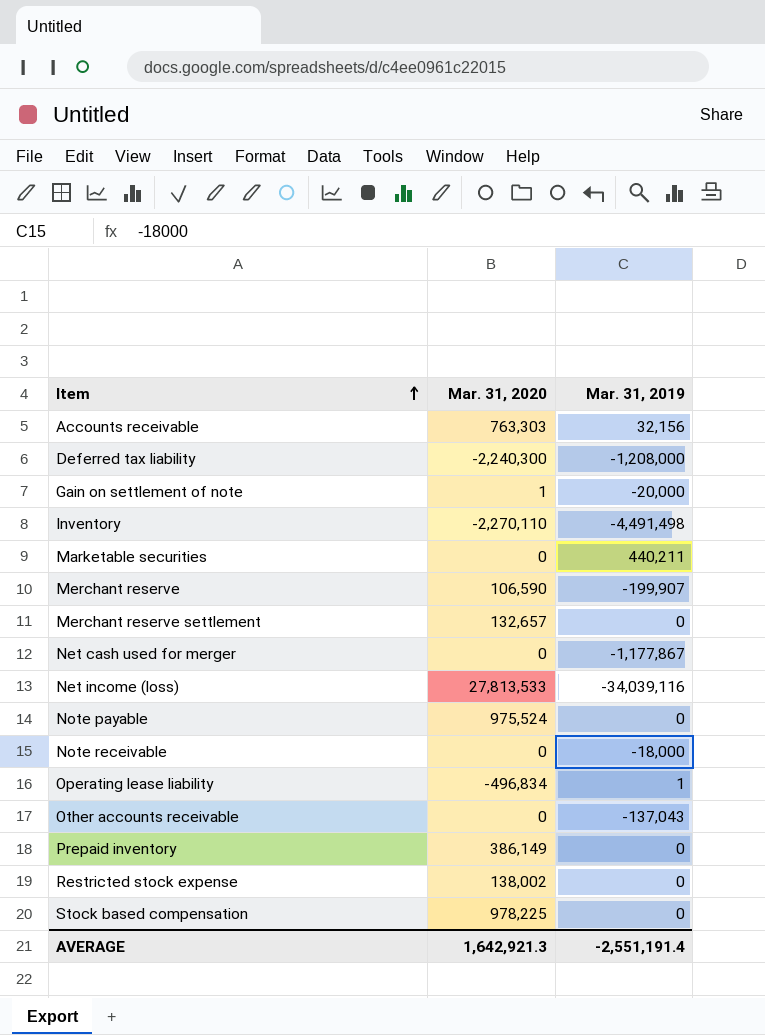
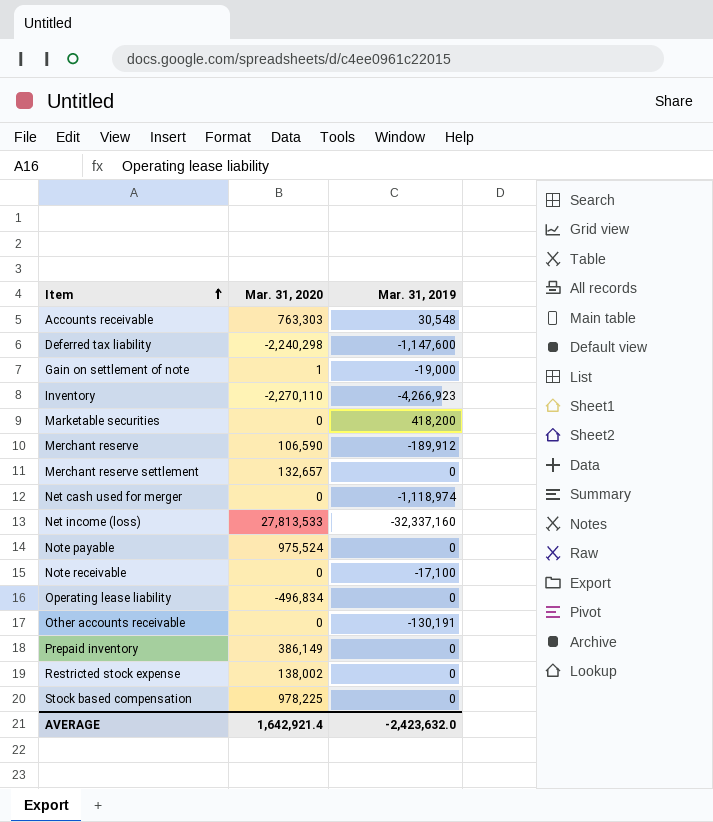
Accounts receivable | Mar. 31, 2019: 32,156 -> 30,548
Deferred tax liability | Mar. 31, 2020: -2,240,300 -> -2,240,298
Deferred tax liability | Mar. 31, 2019: -1,208,000 -> -1,147,600
Gain on settlement of note | Mar. 31, 2019: -20,000 -> -19,000
Inventory | Mar. 31, 2019: -4,491,498 -> -4,266,923
Marketable securities | Mar. 31, 2019: 440,211 -> 418,200
Merchant reserve | Mar. 31, 2019: -199,907 -> -189,912
Net cash used for merger | Mar. 31, 2019: -1,177,867 -> -1,118,974
Net income (loss) | Mar. 31, 2019: -34,039,116 -> -32,337,160
Note receivable | Mar. 31, 2019: -18,000 -> -17,100
Operating lease liability | Mar. 31, 2019: 1 -> 0
Other accounts receivable | Mar. 31, 2019: -137,043 -> -130,191
AVERAGE | Mar. 31, 2020: 1,642,921.3 -> 1,642,921.4
AVERAGE | Mar. 31, 2019: -2,551,191.4 -> -2,423,632.0

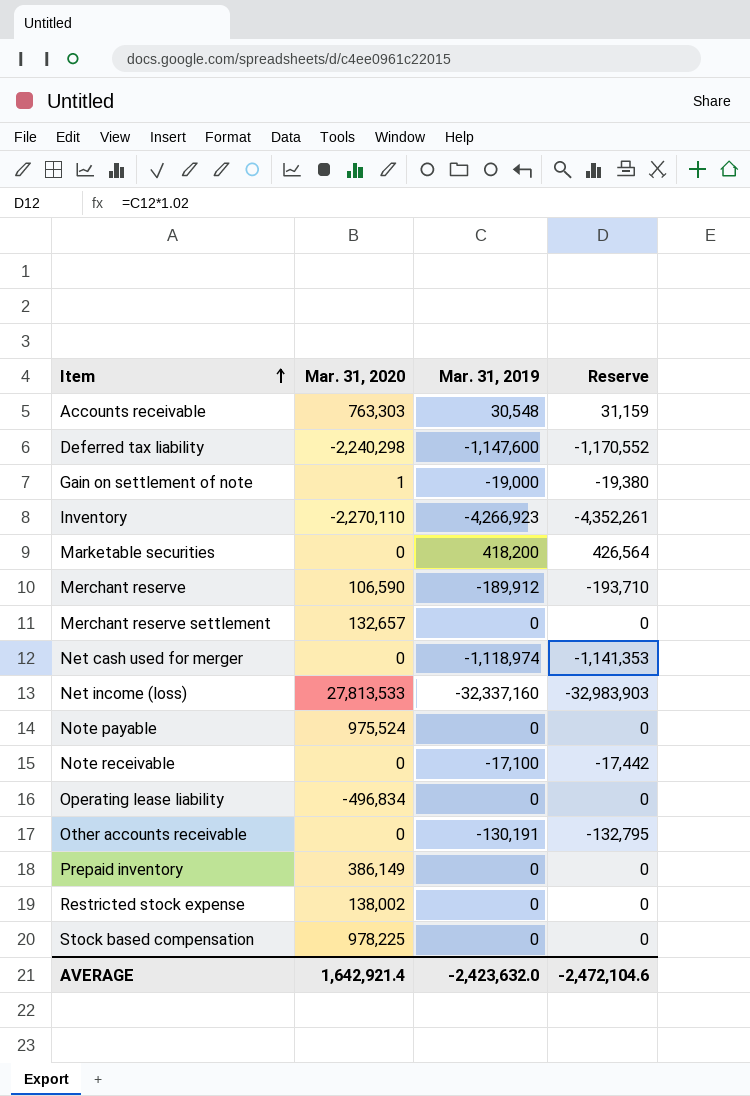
column Reserve | formula: none -> [Mar. 31, 2019] * 1.02

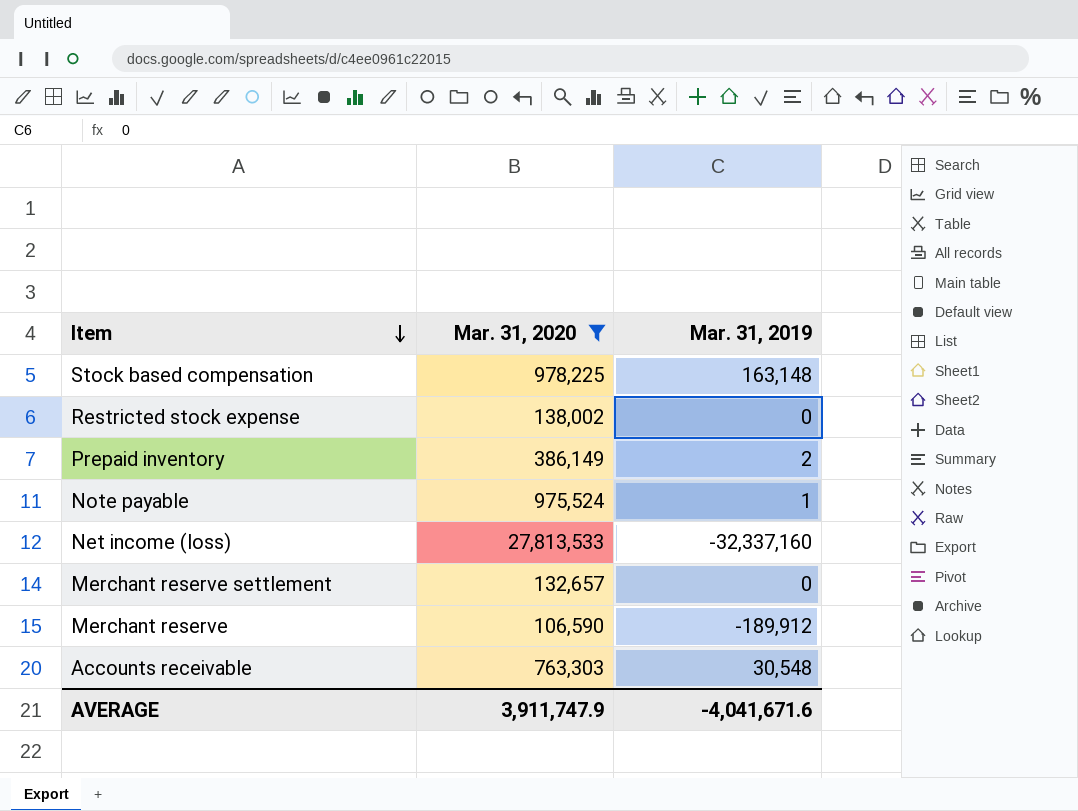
filter: none -> Mar. 31, 2020 >= 106,590
row order: Item ascending -> Item descending
column Reserve | formula: [Mar. 31, 2019] * 1.02 -> none
Stock based compensation | Mar. 31, 2019: 0 -> 163,148
Prepaid inventory | Mar. 31, 2019: 0 -> 2
Note payable | Mar. 31, 2019: 0 -> 1
AVERAGE | Mar. 31, 2020: 1,642,921.4 -> 3,911,747.9
AVERAGE | Mar. 31, 2019: -2,423,632.0 -> -4,041,671.6

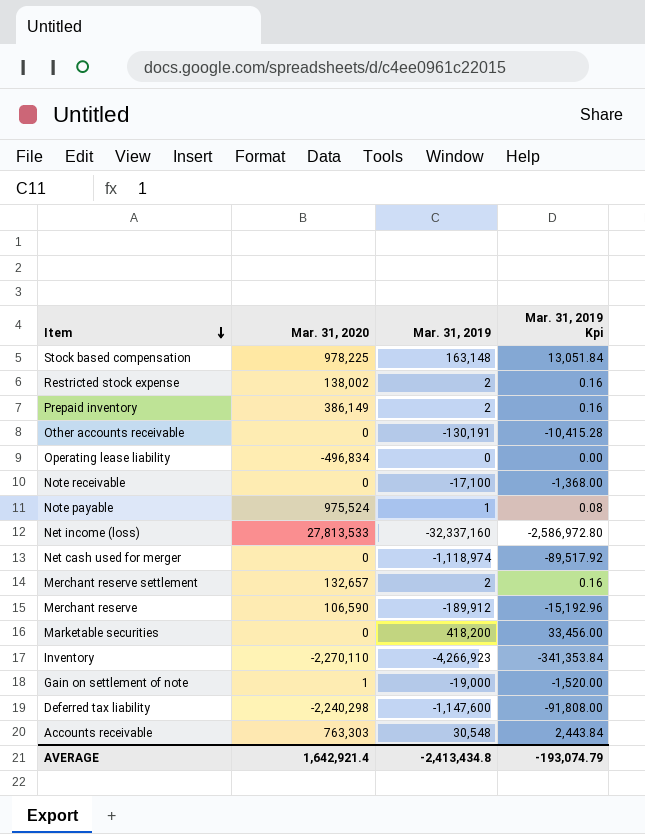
filter: Mar. 31, 2020 >= 106,590 -> none
column Mar. 31, 2019 Kpi | formula: none -> [Mar. 31, 2019] * 0.08
Restricted stock expense | Mar. 31, 2019: 0 -> 2
Merchant reserve settlement | Mar. 31, 2019: 0 -> 2
AVERAGE | Mar. 31, 2020: 3,911,747.9 -> 1,642,921.4
AVERAGE | Mar. 31, 2019: -4,041,671.6 -> -2,413,434.8

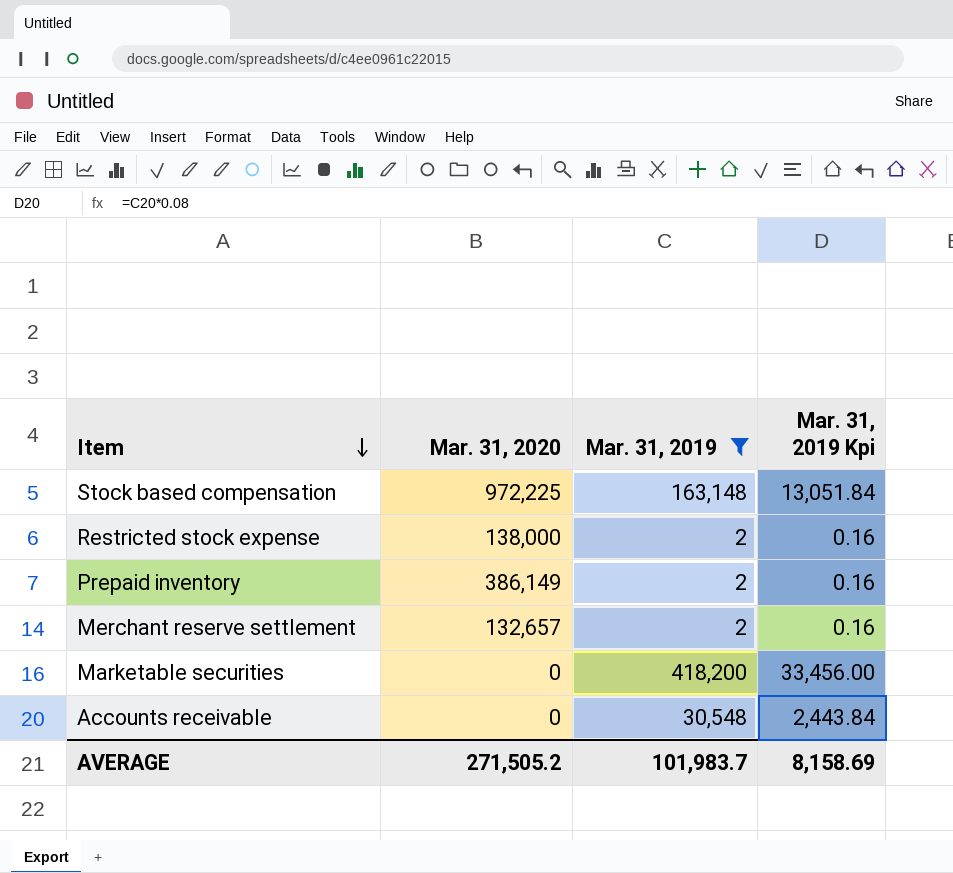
filter: none -> Mar. 31, 2019 >= 2
Stock based compensation | Mar. 31, 2020: 978,225 -> 972,225
Restricted stock expense | Mar. 31, 2020: 138,002 -> 138,000
Accounts receivable | Mar. 31, 2020: 763,303 -> 0
AVERAGE | Mar. 31, 2020: 1,642,921.4 -> 271,505.2
AVERAGE | Mar. 31, 2019: -2,413,434.8 -> 101,983.7
AVERAGE | Mar. 31, 2019 Kpi: -193,074.79 -> 8,158.69

